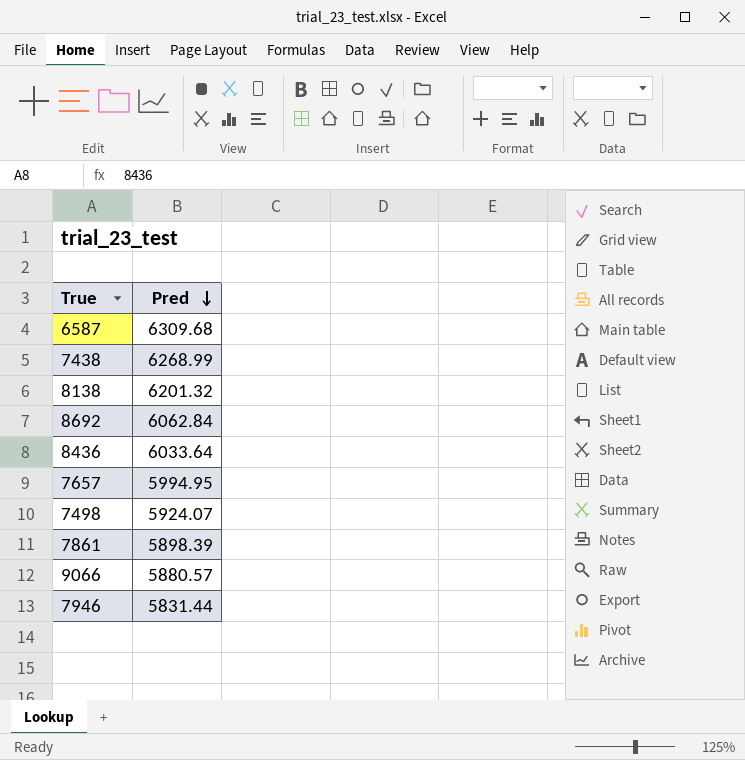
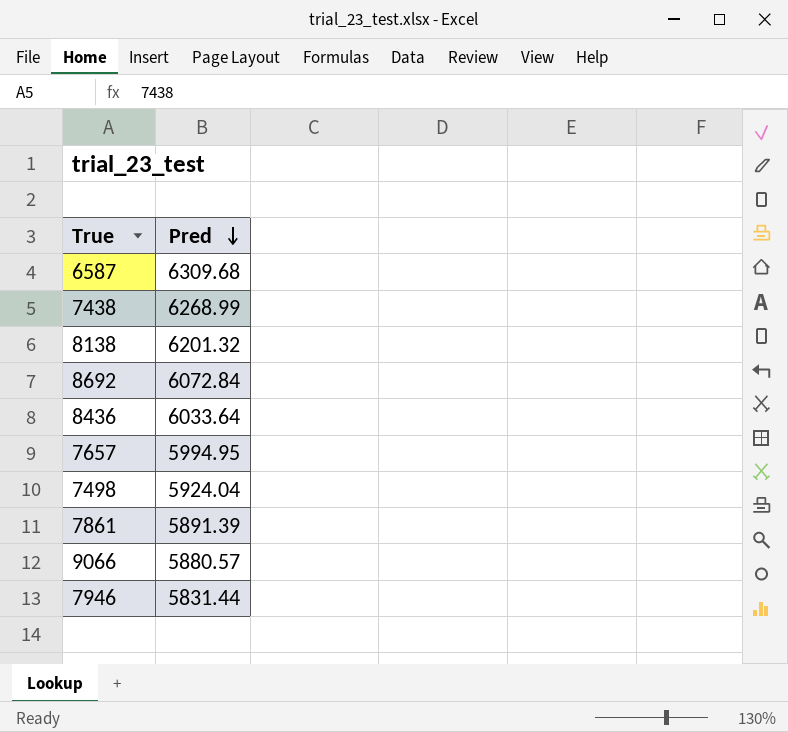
8692 | Pred: 6062.84 -> 6072.84
7498 | Pred: 5924.07 -> 5924.04
7861 | Pred: 5898.39 -> 5891.39

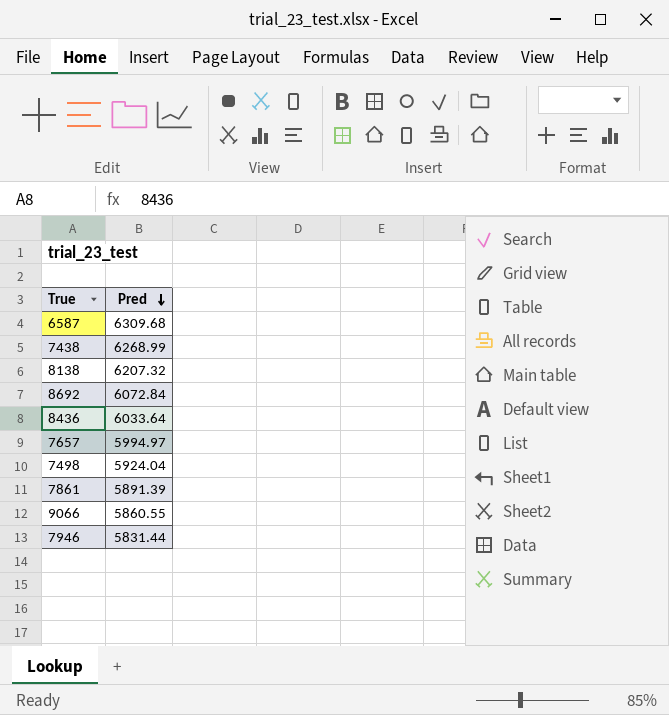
8138 | Pred: 6201.32 -> 6207.32
7657 | Pred: 5994.95 -> 5994.97
9066 | Pred: 5880.57 -> 5860.55

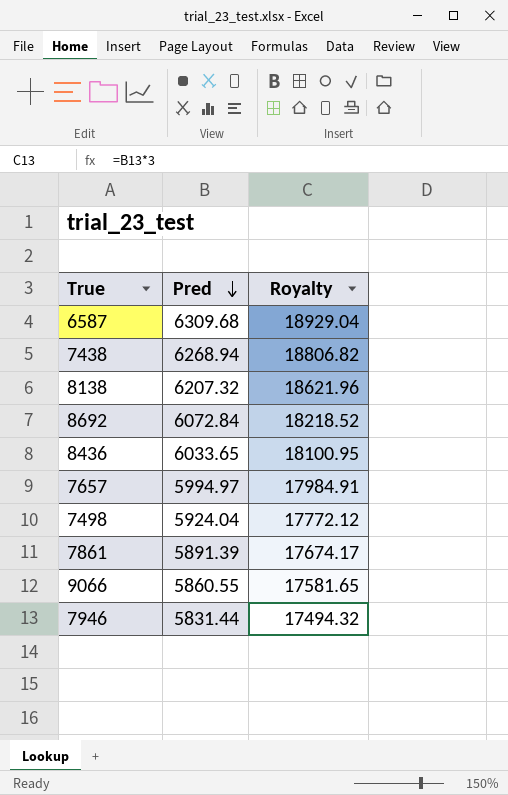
column Royalty | formula: none -> [Pred] * 3
7438 | Pred: 6268.99 -> 6268.94
8436 | Pred: 6033.64 -> 6033.65

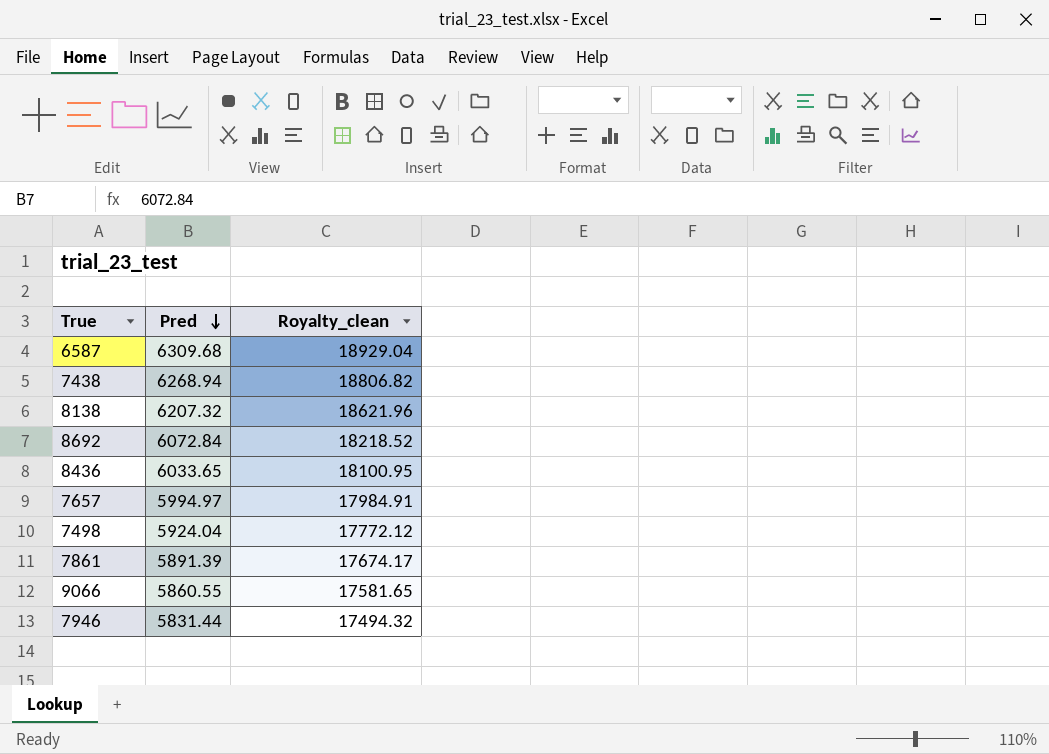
column name: Royalty -> Royalty_clean

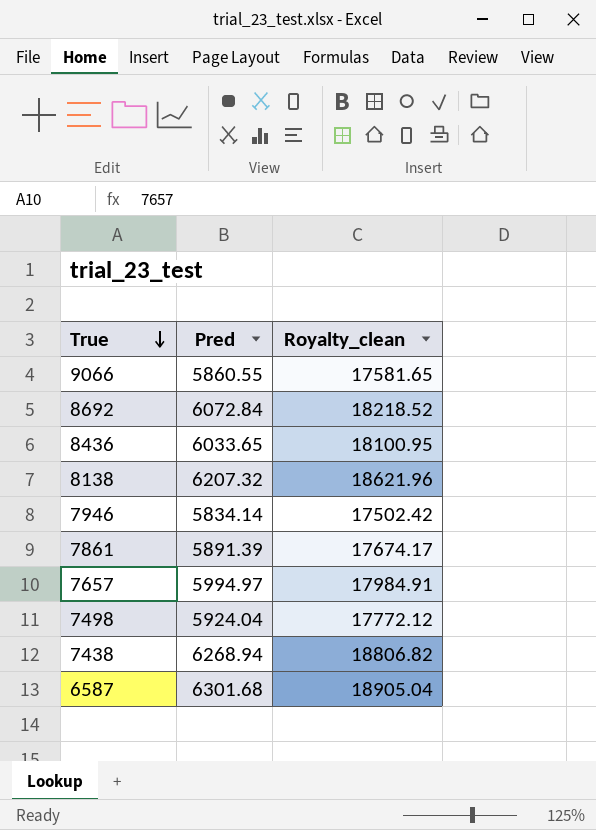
row order: Pred descending -> True descending
7946 | Pred: 5831.44 -> 5834.14
7946 | Royalty_clean: 17494.32 -> 17502.42
6587 | Pred: 6309.68 -> 6301.68
6587 | Royalty_clean: 18929.04 -> 18905.04

